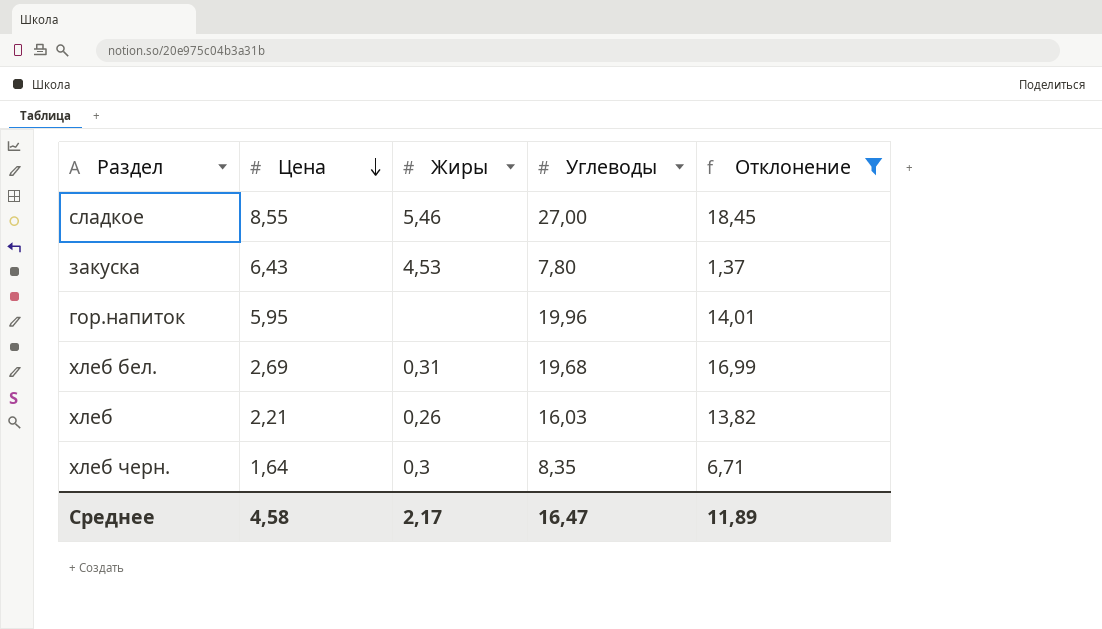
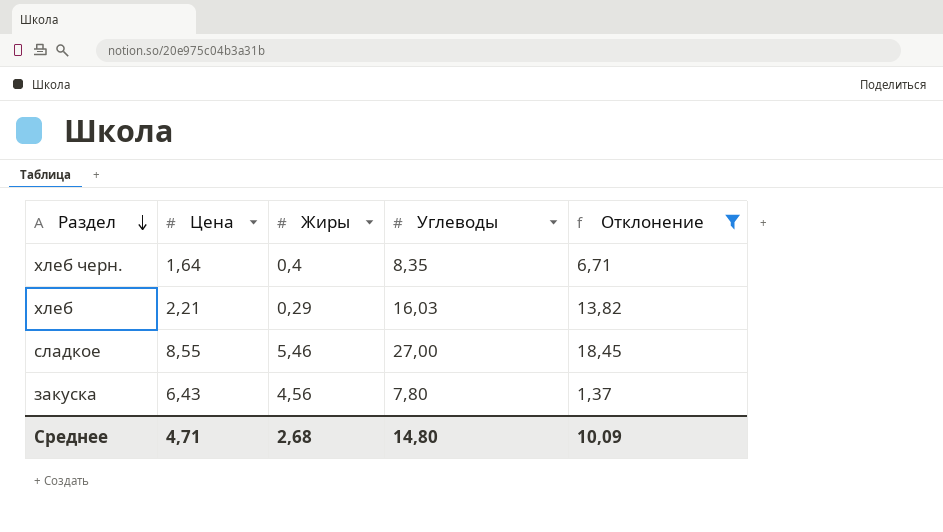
row order: Цена descending -> Раздел descending
row гор.напиток: 5,95 | none | 19,96 | 14,01 -> none
row хлеб бел.: 2,69 | 0,31 | 19,68 | 16,99 -> none
хлеб черн. | Жиры: 0,3 -> 0,4
хлеб | Жиры: 0,26 -> 0,29
закуска | Жиры: 4,53 -> 4,56
Среднее | Цена: 4,58 -> 4,71
Среднее | Жиры: 2,17 -> 2,68
Среднее | Углеводы: 16,47 -> 14,80
Среднее | Отклонение: 11,89 -> 10,09

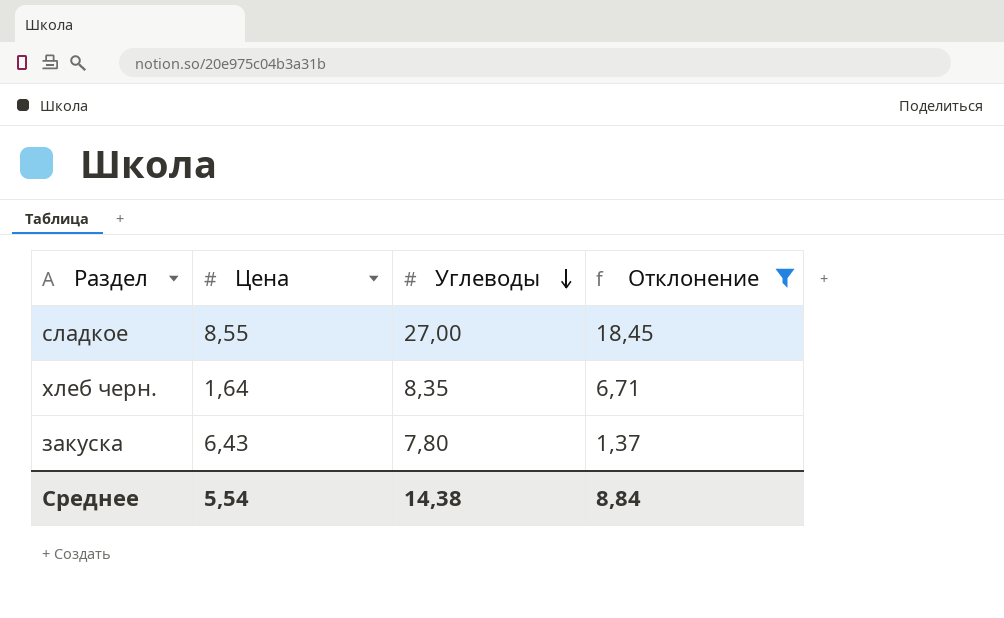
row order: Раздел descending -> Углеводы descending
column Жиры | position: 3 -> none
row хлеб: 2,21 | 0,29 | 16,03 | 13,82 -> none
Среднее | Цена: 4,71 -> 5,54
Среднее | Углеводы: 14,80 -> 14,38
Среднее | Отклонение: 10,09 -> 8,84

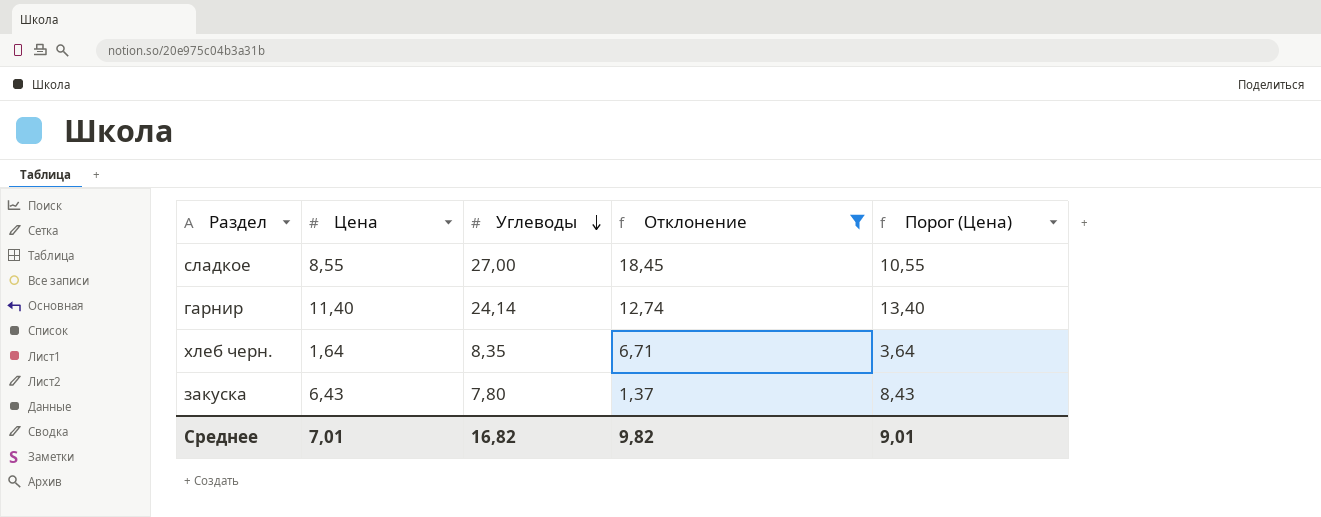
column Порог (Цена) | formula: none -> [Цена] + 2
row гарнир: none -> 11,40 | 24,14 | 12,74 | 13,40
Среднее | Цена: 5,54 -> 7,01
Среднее | Углеводы: 14,38 -> 16,82
Среднее | Отклонение: 8,84 -> 9,82

